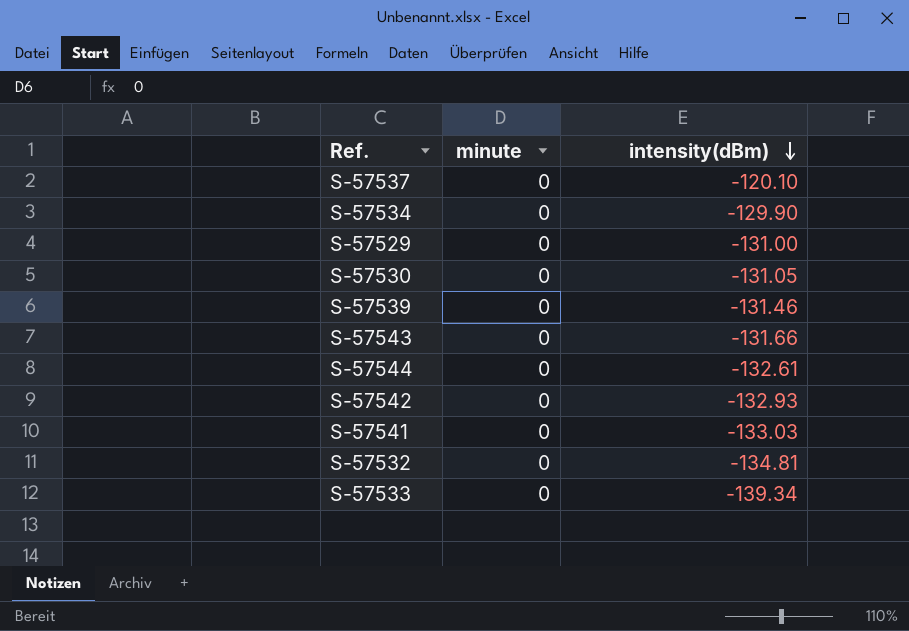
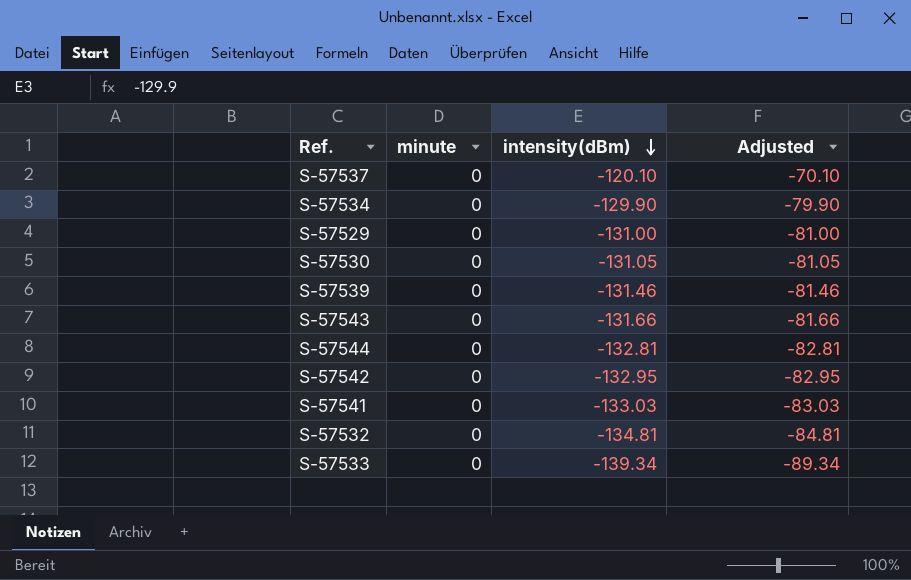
column Adjusted | formula: none -> [intensity(dBm)] + 50
S-57544 | intensity(dBm): -132.61 -> -132.81
S-57542 | intensity(dBm): -132.93 -> -132.95

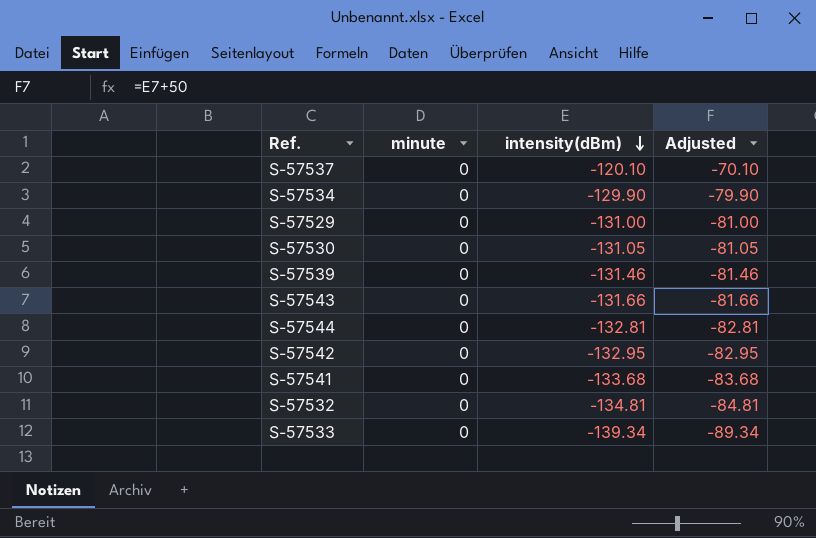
S-57541 | intensity(dBm): -133.03 -> -133.68
S-57541 | Adjusted: -83.03 -> -83.68

